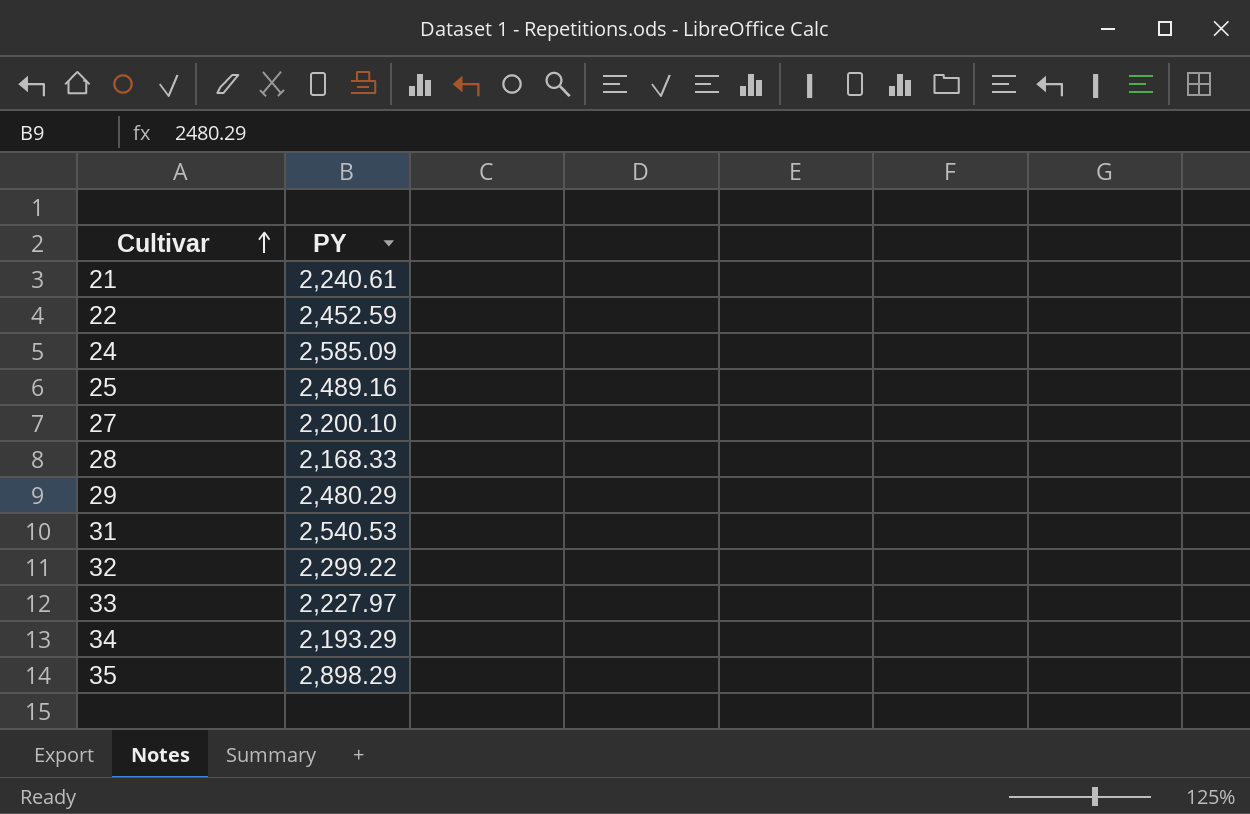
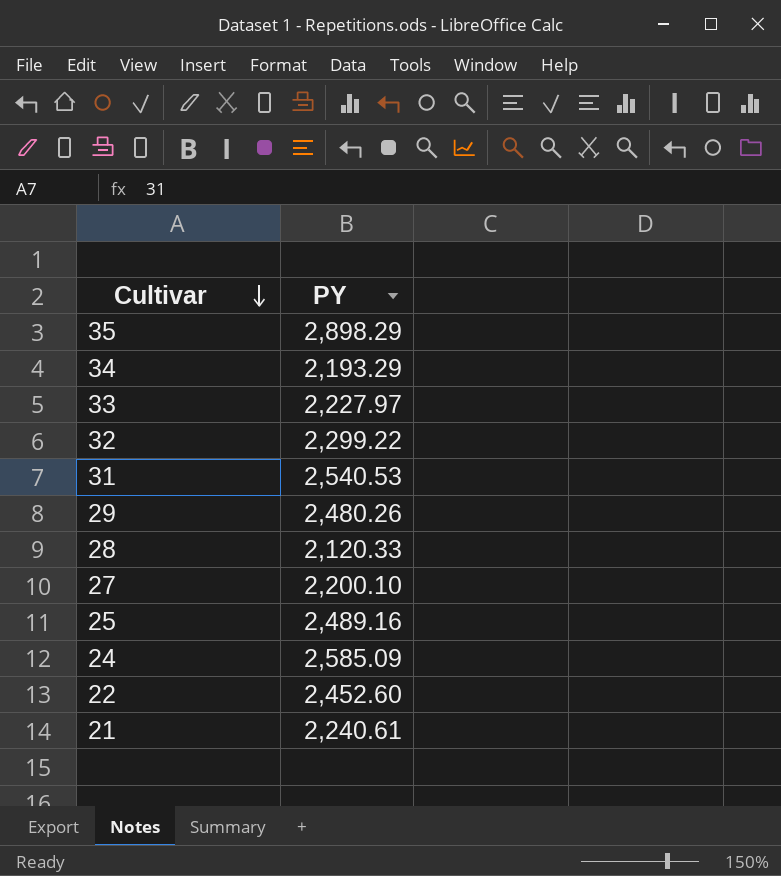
row order: Cultivar ascending -> Cultivar descending
29 | PY: 2,480.29 -> 2,480.26
28 | PY: 2,168.33 -> 2,120.33
22 | PY: 2,452.59 -> 2,452.60

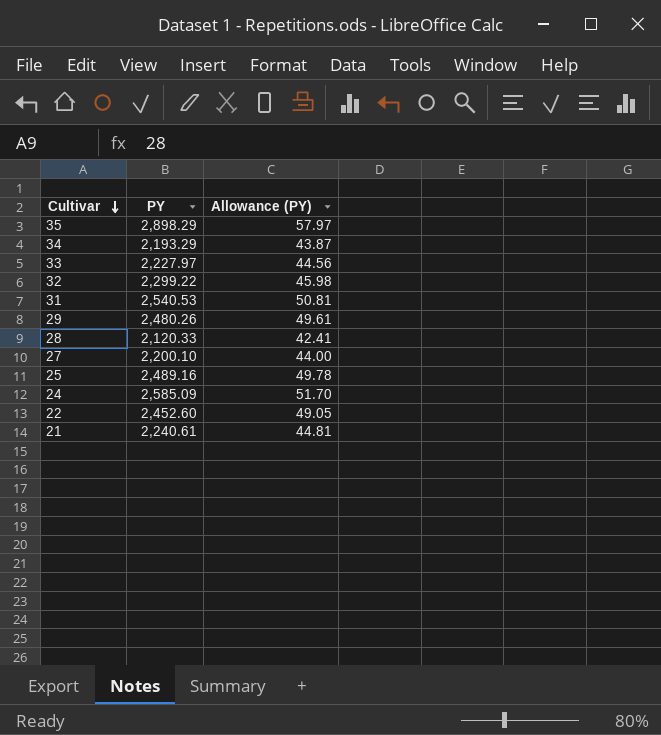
column Allowance (PY) | formula: none -> [PY] * 0.02

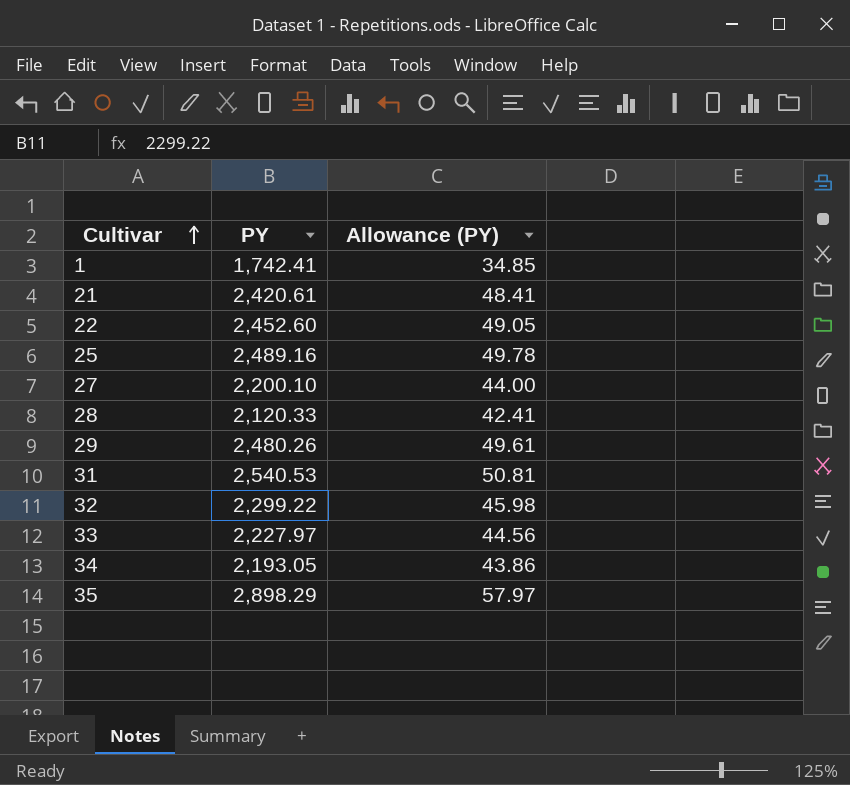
row order: Cultivar descending -> Cultivar ascending
row 24: 2,585.09 | 51.70 -> none
row 1: none -> 1,742.41 | 34.85
21 | PY: 2,240.61 -> 2,420.61
21 | Allowance (PY): 44.81 -> 48.41
34 | PY: 2,193.29 -> 2,193.05
34 | Allowance (PY): 43.87 -> 43.86

